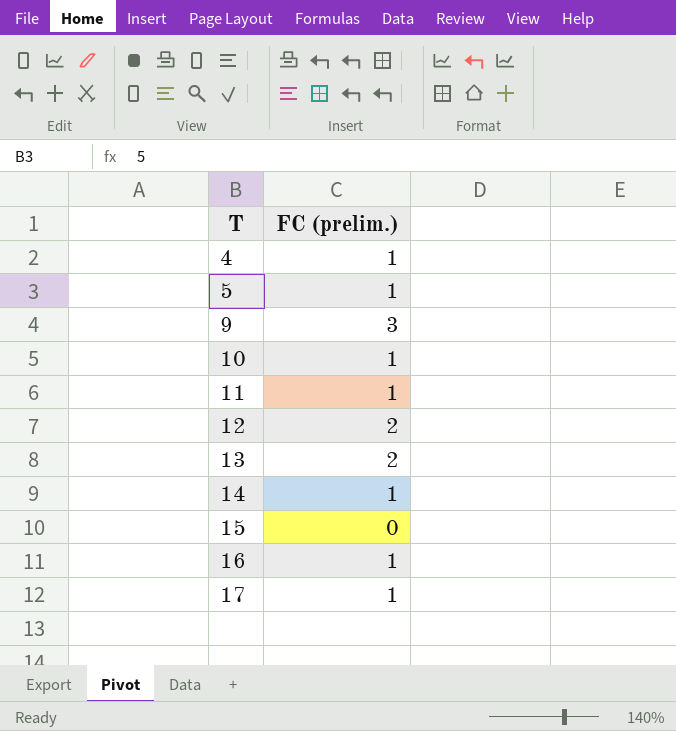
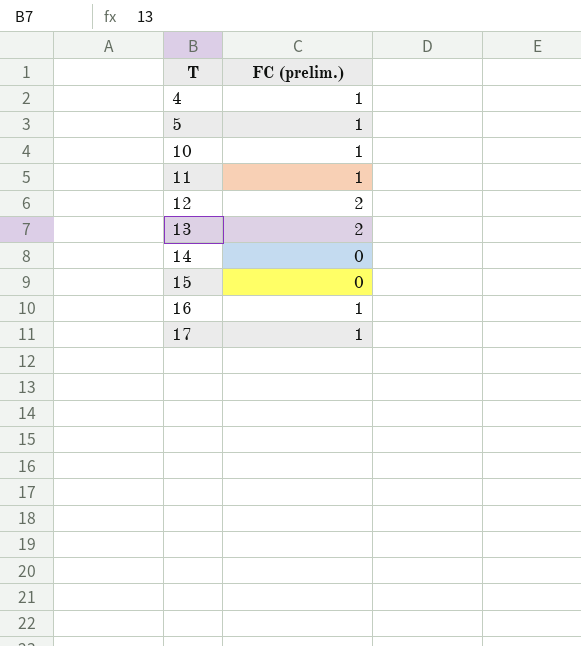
row 9: 3 -> none
14 | FC (prelim.): 1 -> 0

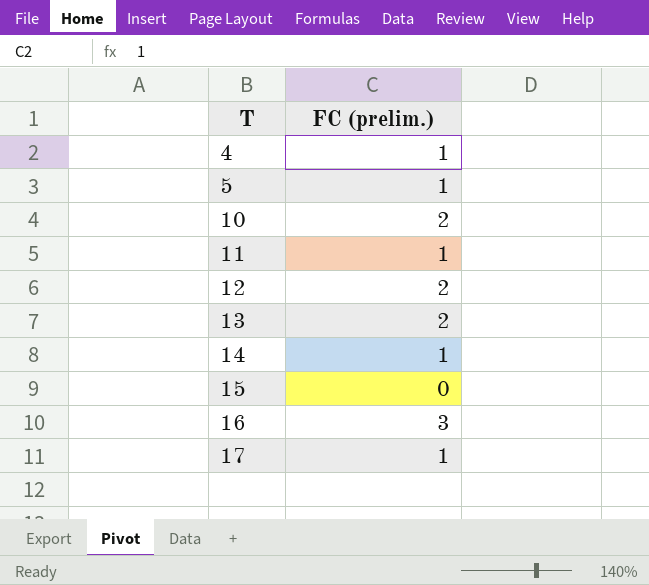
10 | FC (prelim.): 1 -> 2
14 | FC (prelim.): 0 -> 1
16 | FC (prelim.): 1 -> 3

